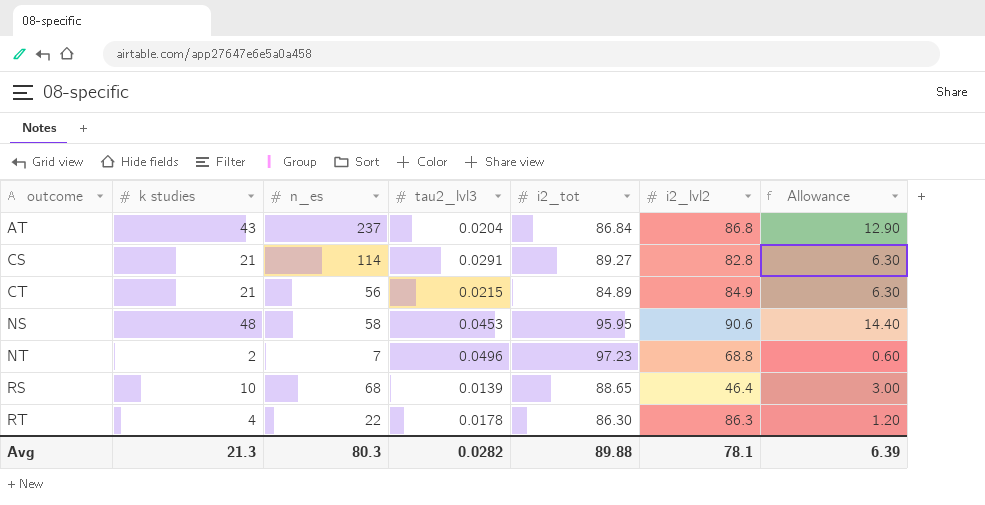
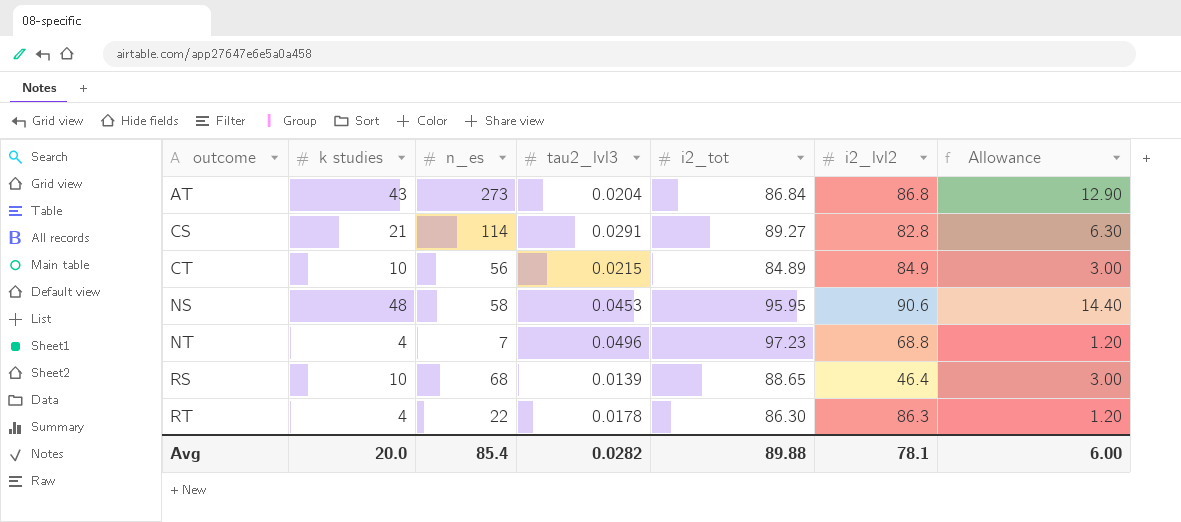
AT | n_es: 237 -> 273
CT | k studies: 21 -> 10
CT | Allowance: 6.30 -> 3.00
NT | k studies: 2 -> 4
NT | Allowance: 0.60 -> 1.20
Avg | k studies: 21.3 -> 20.0
Avg | n_es: 80.3 -> 85.4
Avg | Allowance: 6.39 -> 6.00

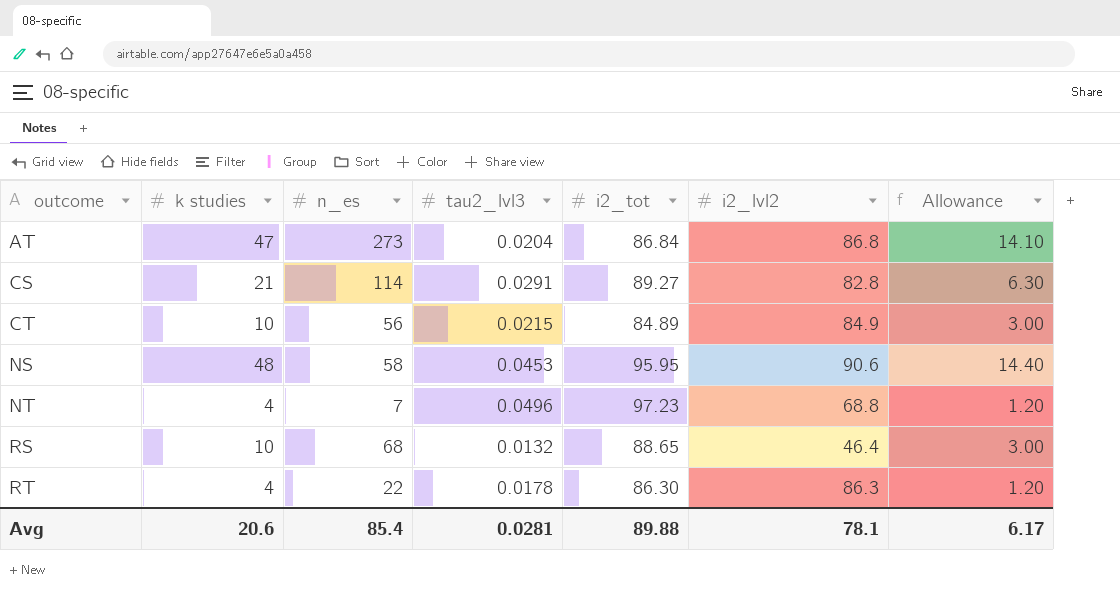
AT | k studies: 43 -> 47
AT | Allowance: 12.90 -> 14.10
RS | tau2_lvl3: 0.0139 -> 0.0132
Avg | k studies: 20.0 -> 20.6
Avg | tau2_lvl3: 0.0282 -> 0.0281
Avg | Allowance: 6.00 -> 6.17

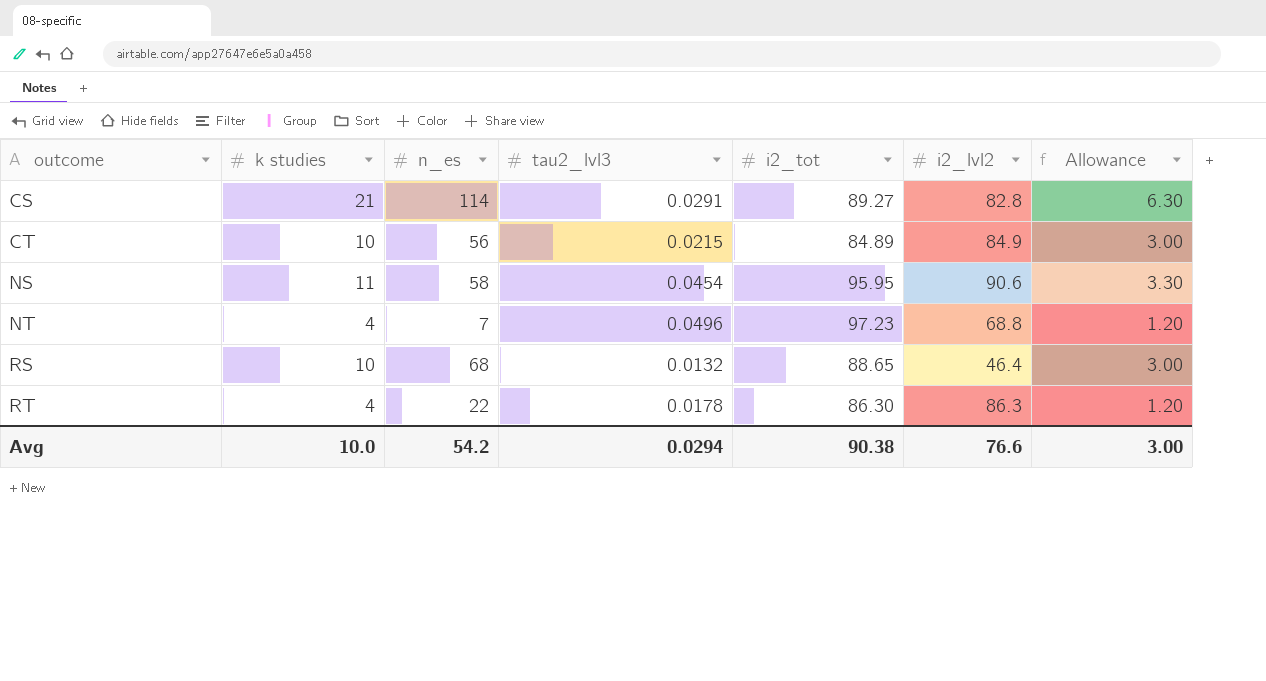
row AT: 47 | 273 | 0.0204 | 86.84 | 86.8 | 14.10 -> none
NS | k studies: 48 -> 11
NS | tau2_lvl3: 0.0453 -> 0.0454
NS | Allowance: 14.40 -> 3.30
Avg | k studies: 20.6 -> 10.0
Avg | n_es: 85.4 -> 54.2
Avg | tau2_lvl3: 0.0281 -> 0.0294
Avg | i2_tot: 89.88 -> 90.38
Avg | i2_lvl2: 78.1 -> 76.6
Avg | Allowance: 6.17 -> 3.00

